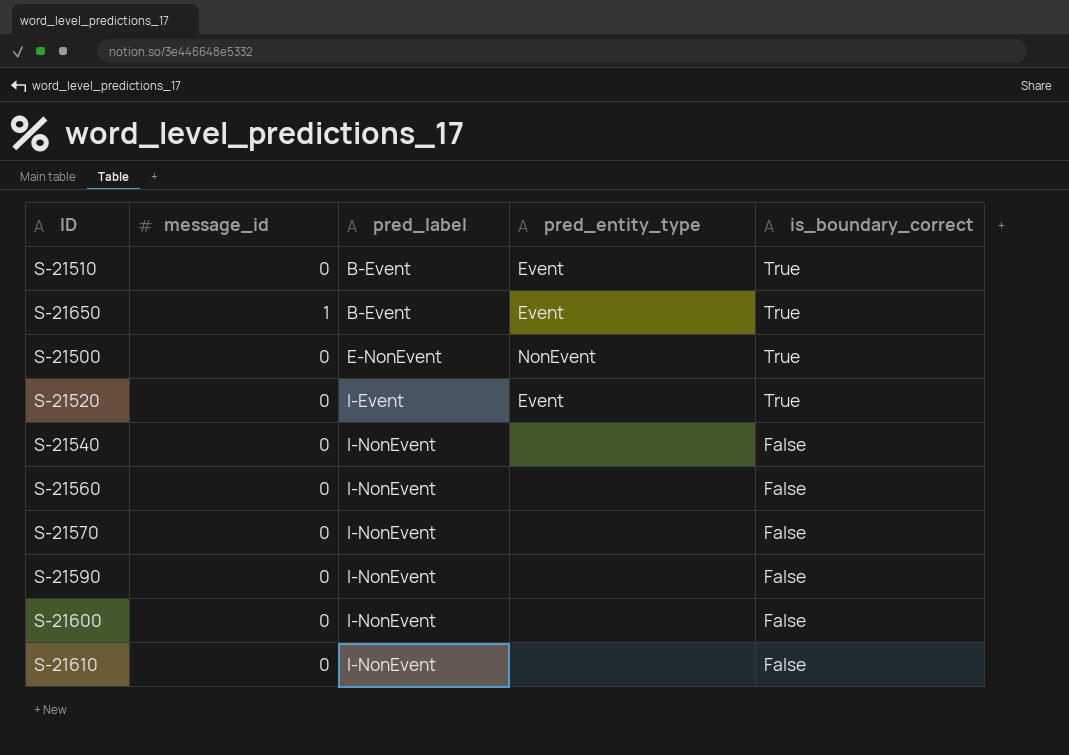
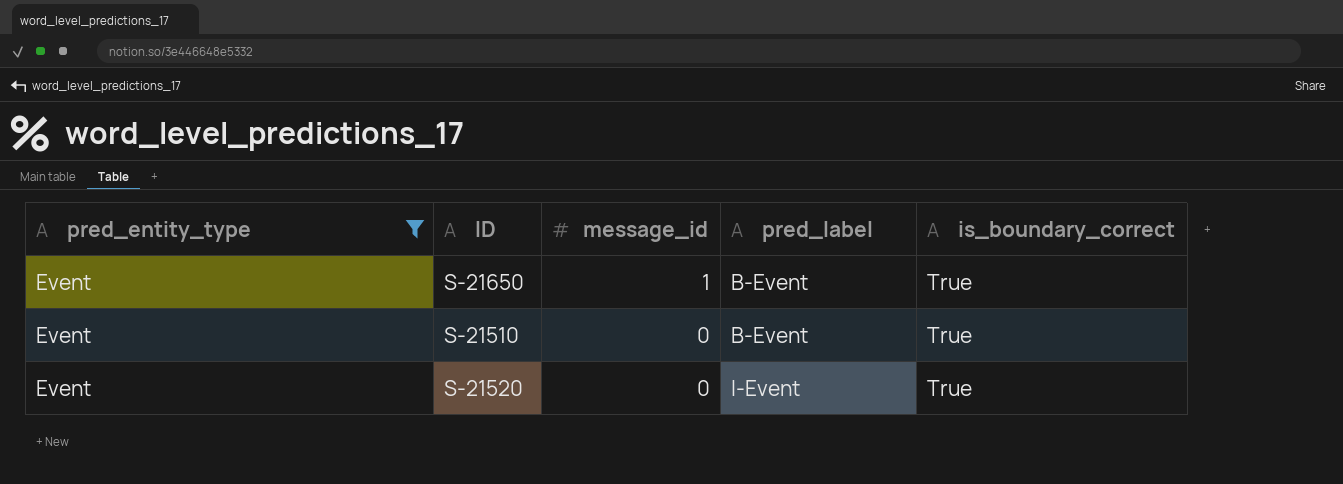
filter: none -> pred_entity_type = Event
row order: pred_label ascending -> message_id descending
column pred_entity_type | position: 4 -> 1

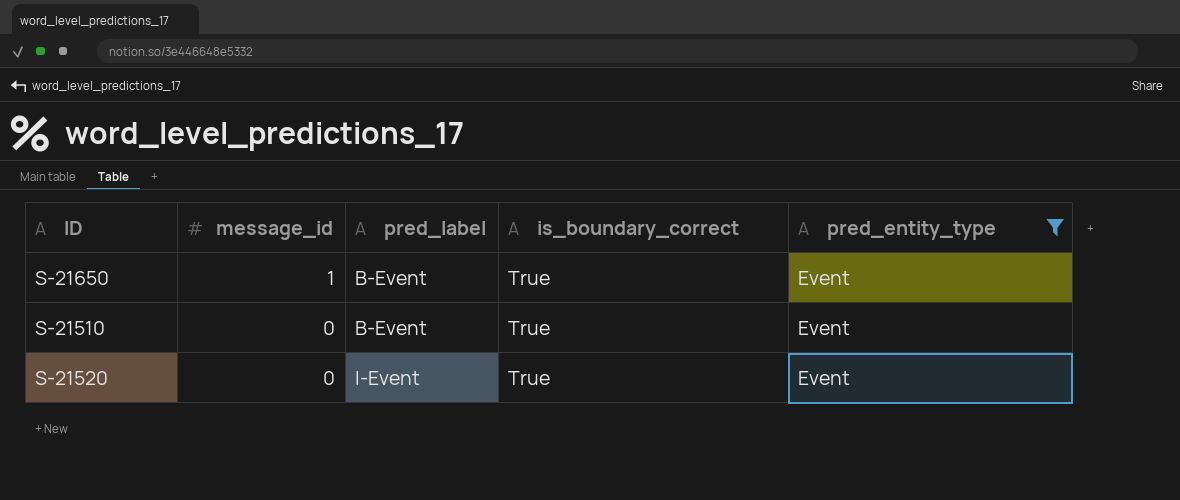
column pred_entity_type | position: 1 -> 5

